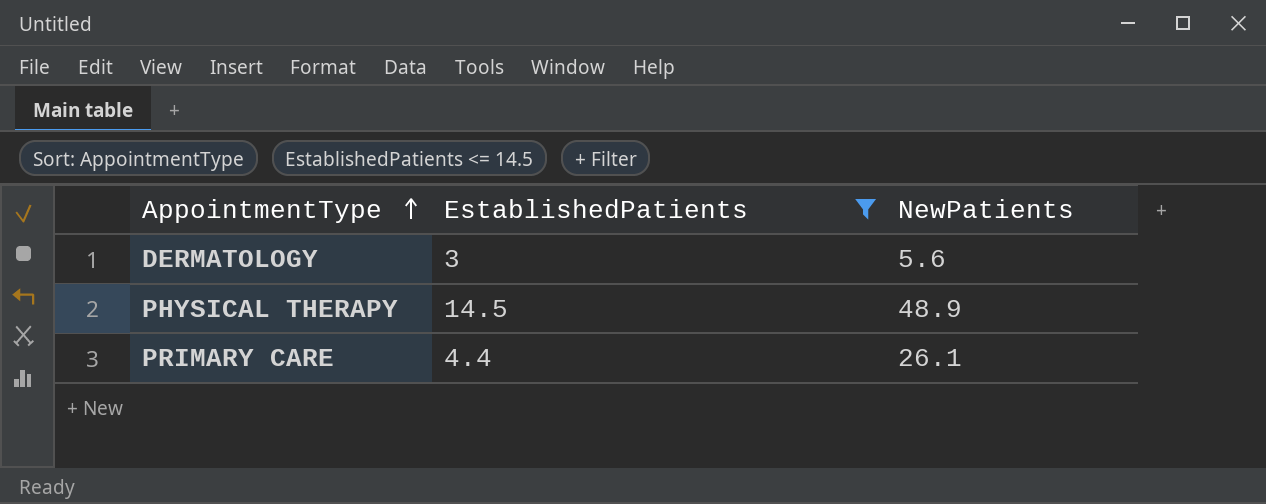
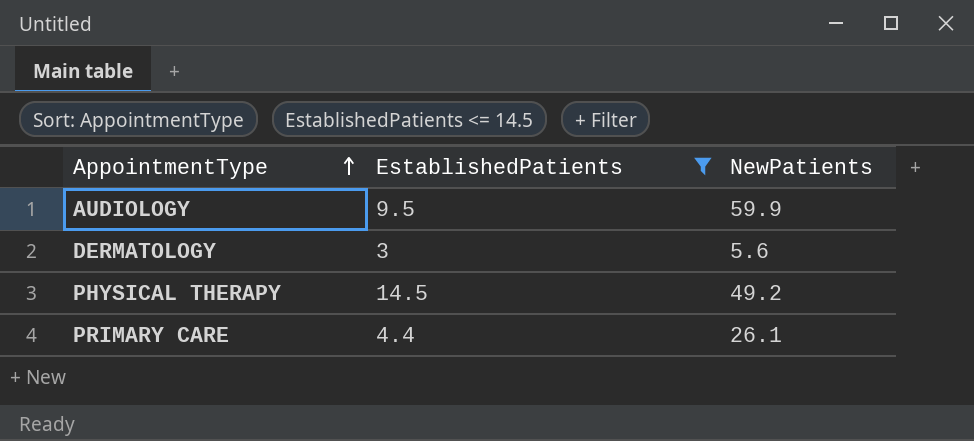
row AUDIOLOGY: none -> 9.5 | 59.9
PHYSICAL THERAPY | NewPatients: 48.9 -> 49.2

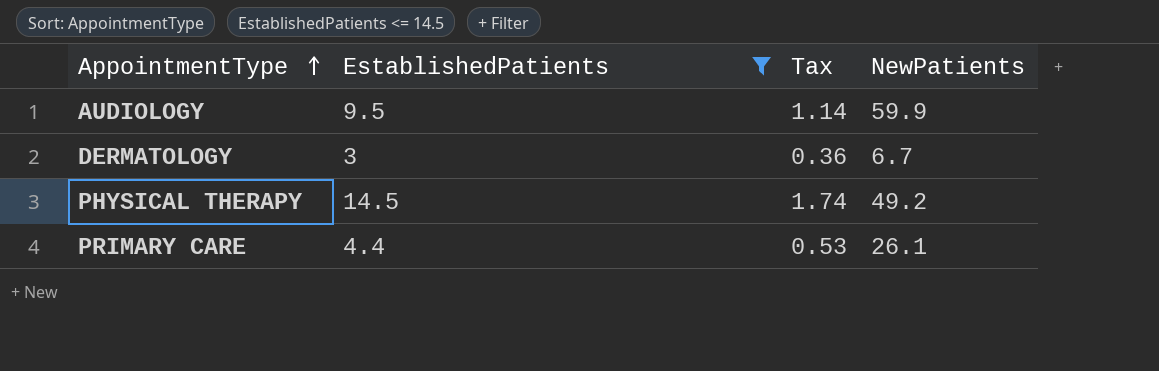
column Tax | formula: none -> [EstablishedPatients] * 0.12
DERMATOLOGY | NewPatients: 5.6 -> 6.7

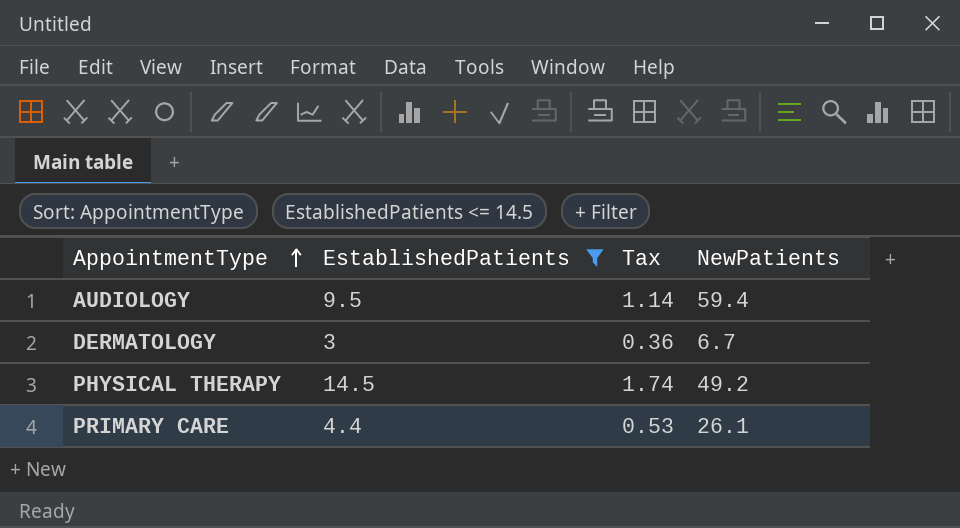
AUDIOLOGY | NewPatients: 59.9 -> 59.4

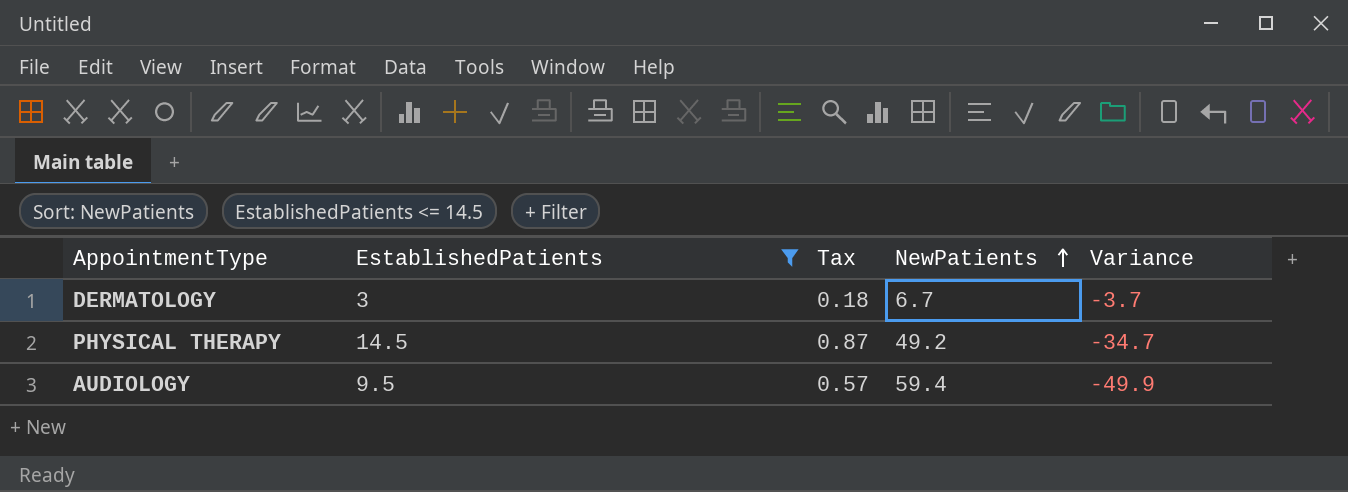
row order: AppointmentType ascending -> NewPatients ascending
column Tax | formula: [EstablishedPatients] * 0.12 -> [EstablishedPatients] * 0.06
column Variance | formula: none -> [EstablishedPatients] - [NewPatients]
row PRIMARY CARE: 4.4 | 0.53 | 26.1 -> none

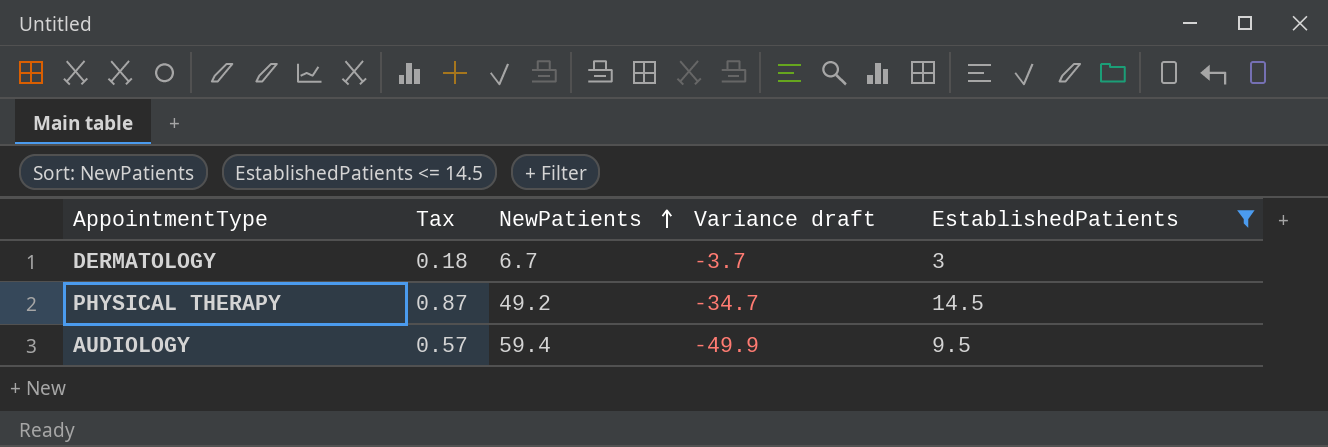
column name: Variance -> Variance draft
column EstablishedPatients | position: 2 -> 5

